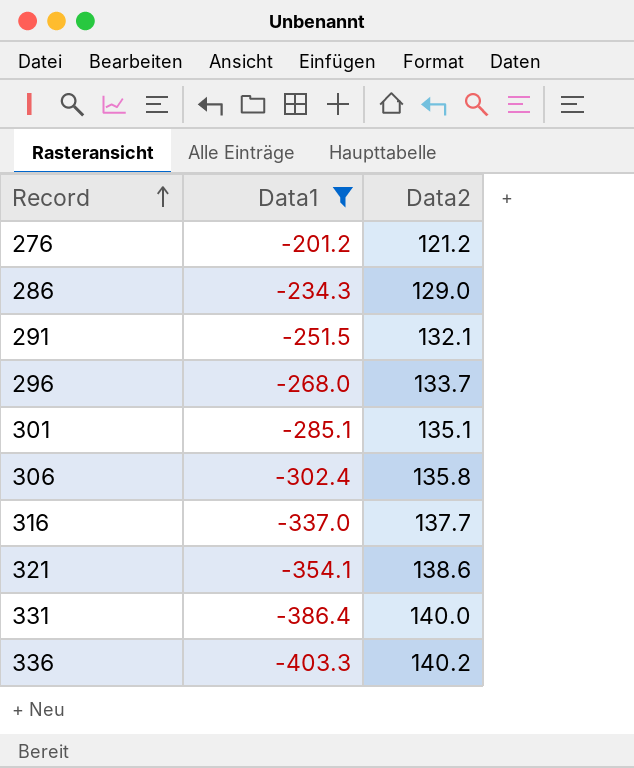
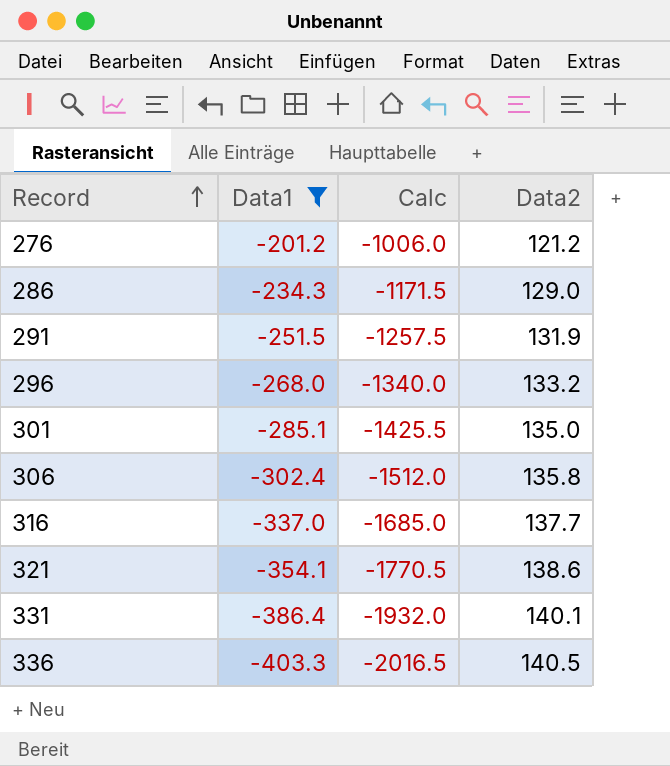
column Calc | formula: none -> [Data1] * 5
291 | Data2: 132.1 -> 131.9
296 | Data2: 133.7 -> 133.2
301 | Data2: 135.1 -> 135.0
331 | Data2: 140.0 -> 140.1
336 | Data2: 140.2 -> 140.5

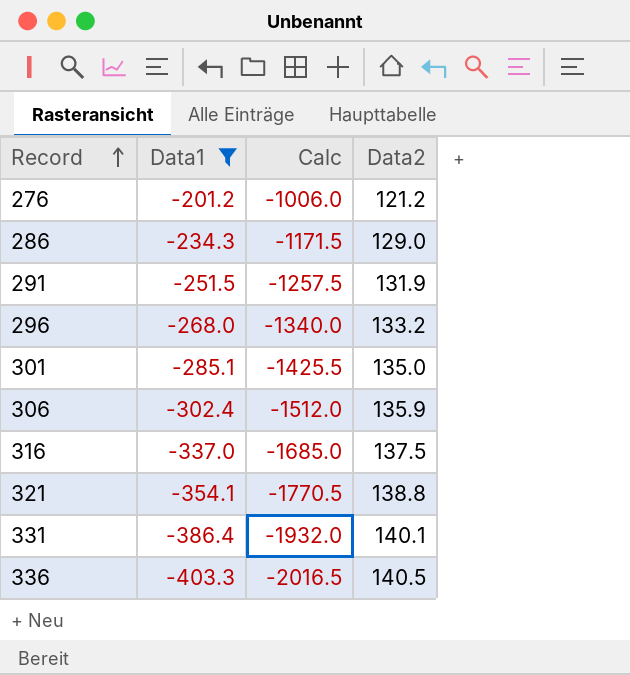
306 | Data2: 135.8 -> 135.9
316 | Data2: 137.7 -> 137.5
321 | Data2: 138.6 -> 138.8

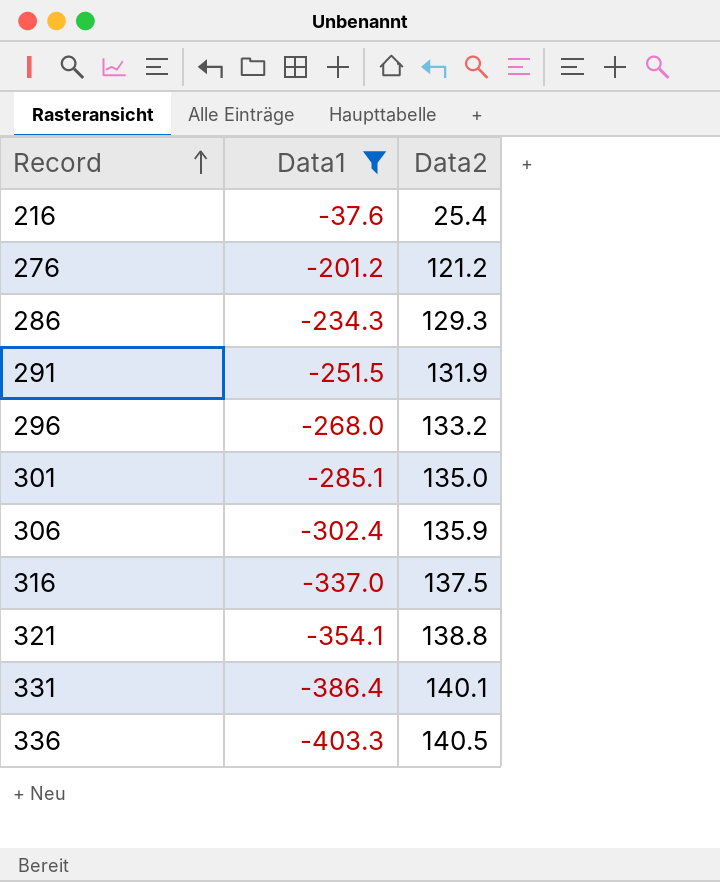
column Calc | formula: [Data1] * 5 -> none
row 216: none -> -37.6 | 25.4
286 | Data2: 129.0 -> 129.3

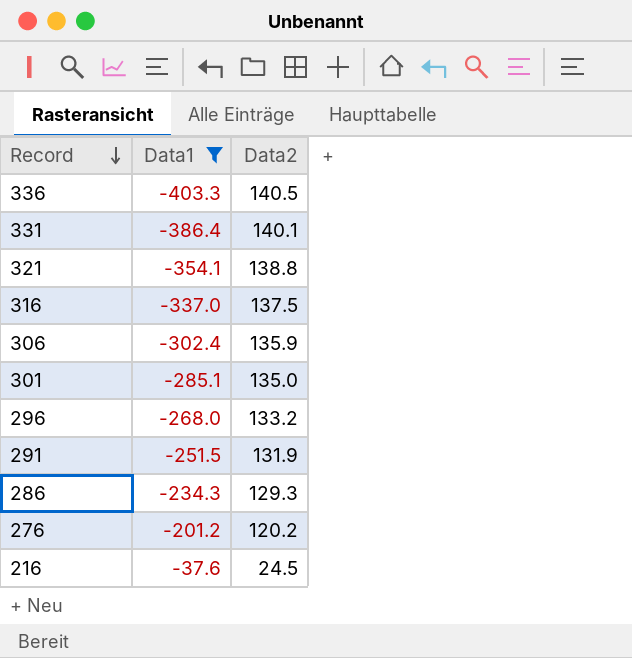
row order: Record ascending -> Record descending
276 | Data2: 121.2 -> 120.2
216 | Data2: 25.4 -> 24.5

